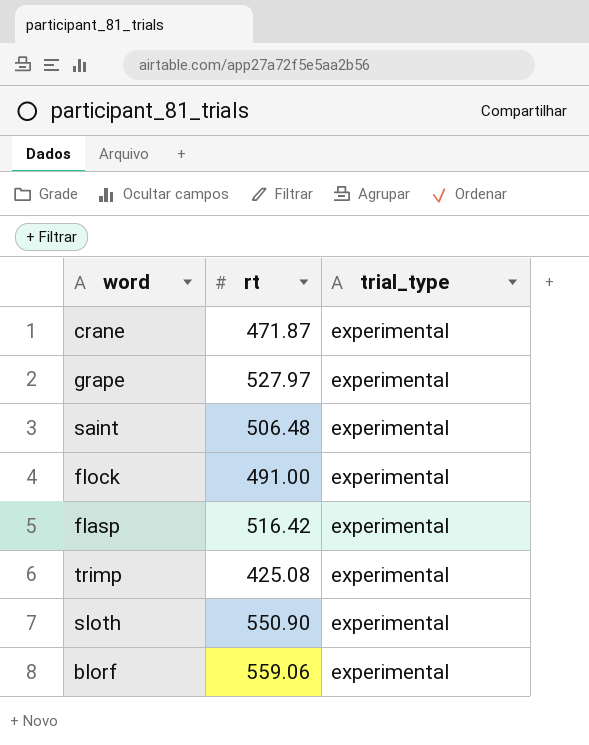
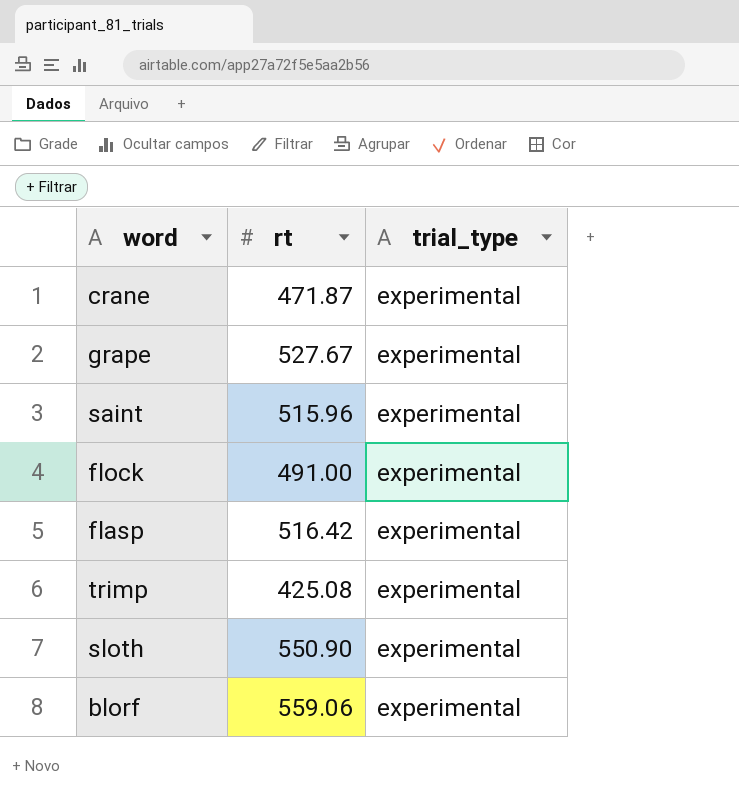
grape | rt: 527.97 -> 527.67
saint | rt: 506.48 -> 515.96

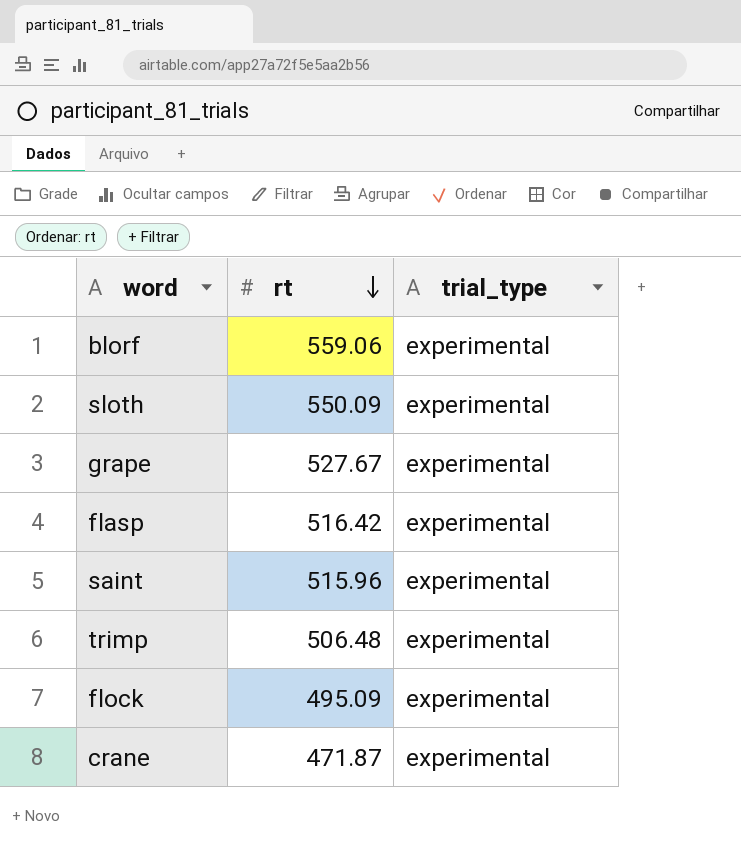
row order: none -> rt descending
sloth | rt: 550.90 -> 550.09
trimp | rt: 425.08 -> 506.48
flock | rt: 491.00 -> 495.09

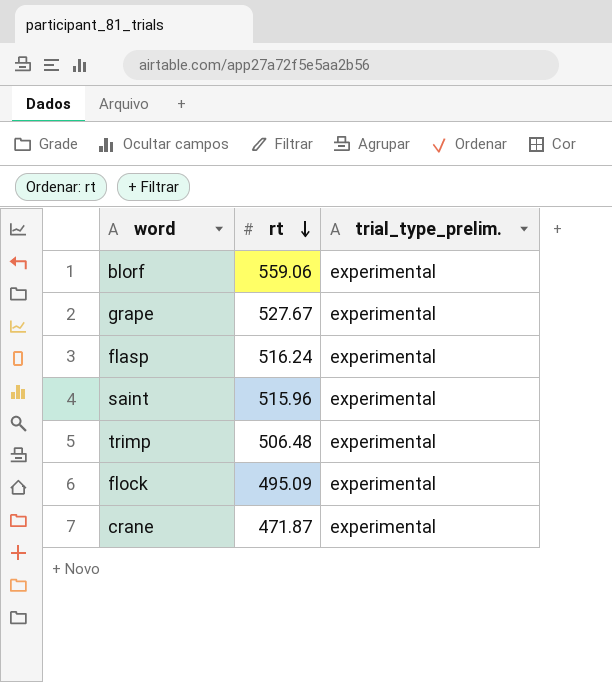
column name: trial_type -> trial_type_prelim.
row sloth: 550.09 | experimental -> none
flasp | rt: 516.42 -> 516.24

